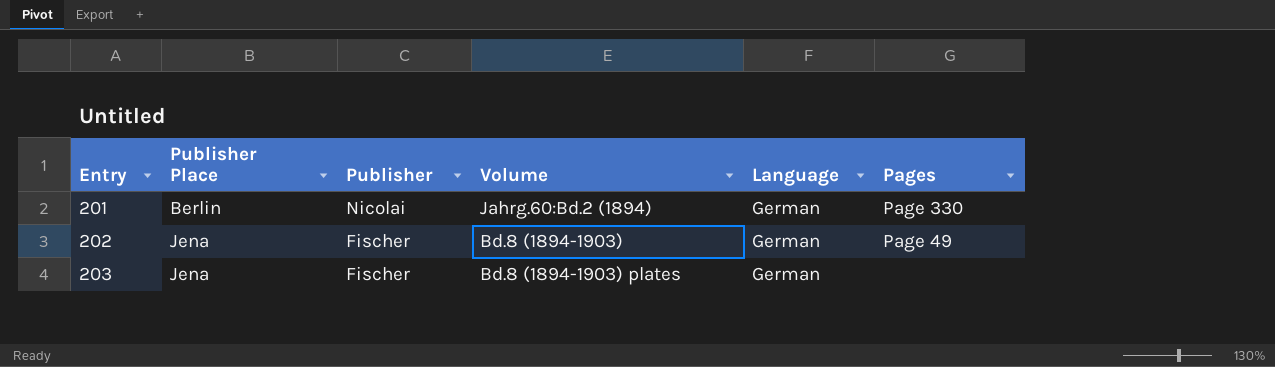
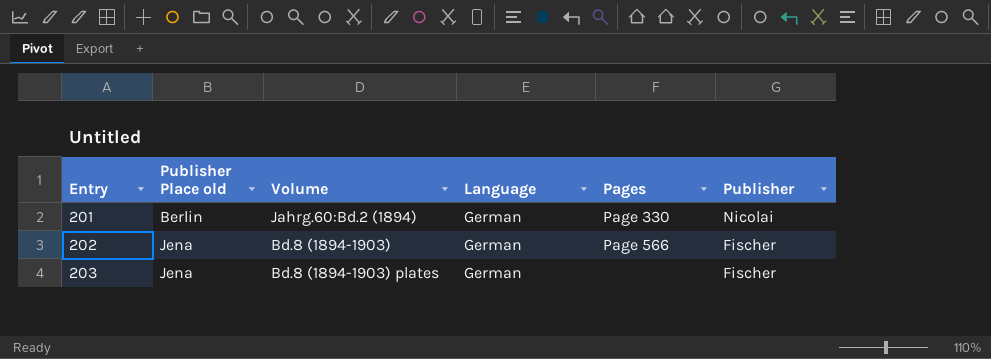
column name: Publisher Place -> Publisher Place old
column Publisher | position: 3 -> 6
202 | Pages: Page 49 -> Page 566

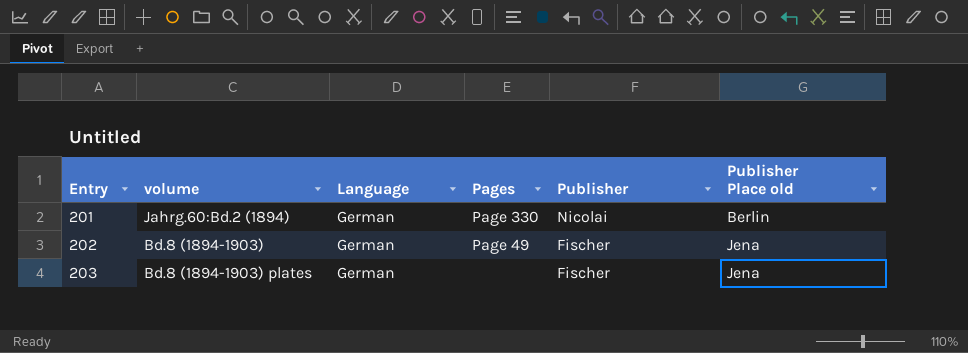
column name: Volume -> volume
column Publisher Place old | position: 2 -> 6
202 | Pages: Page 566 -> Page 49

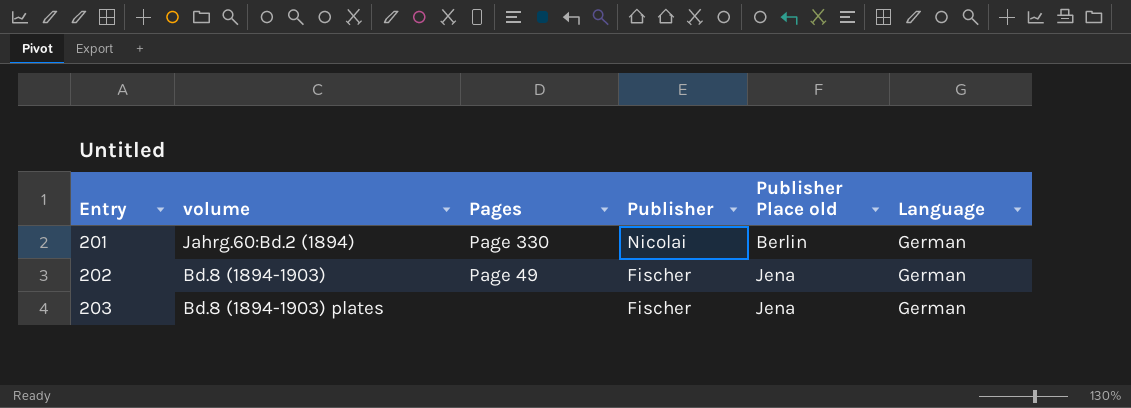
column Language | position: 3 -> 6

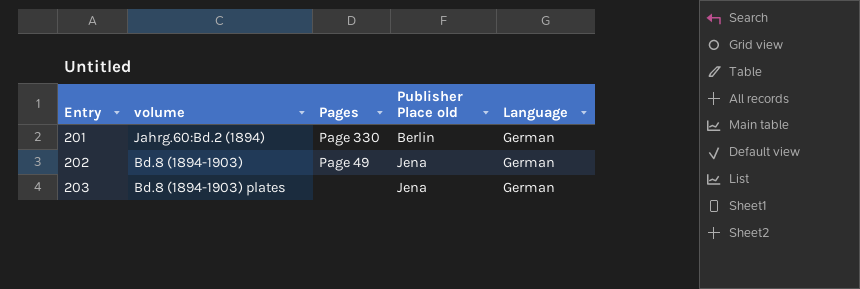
column Publisher | position: 4 -> none

